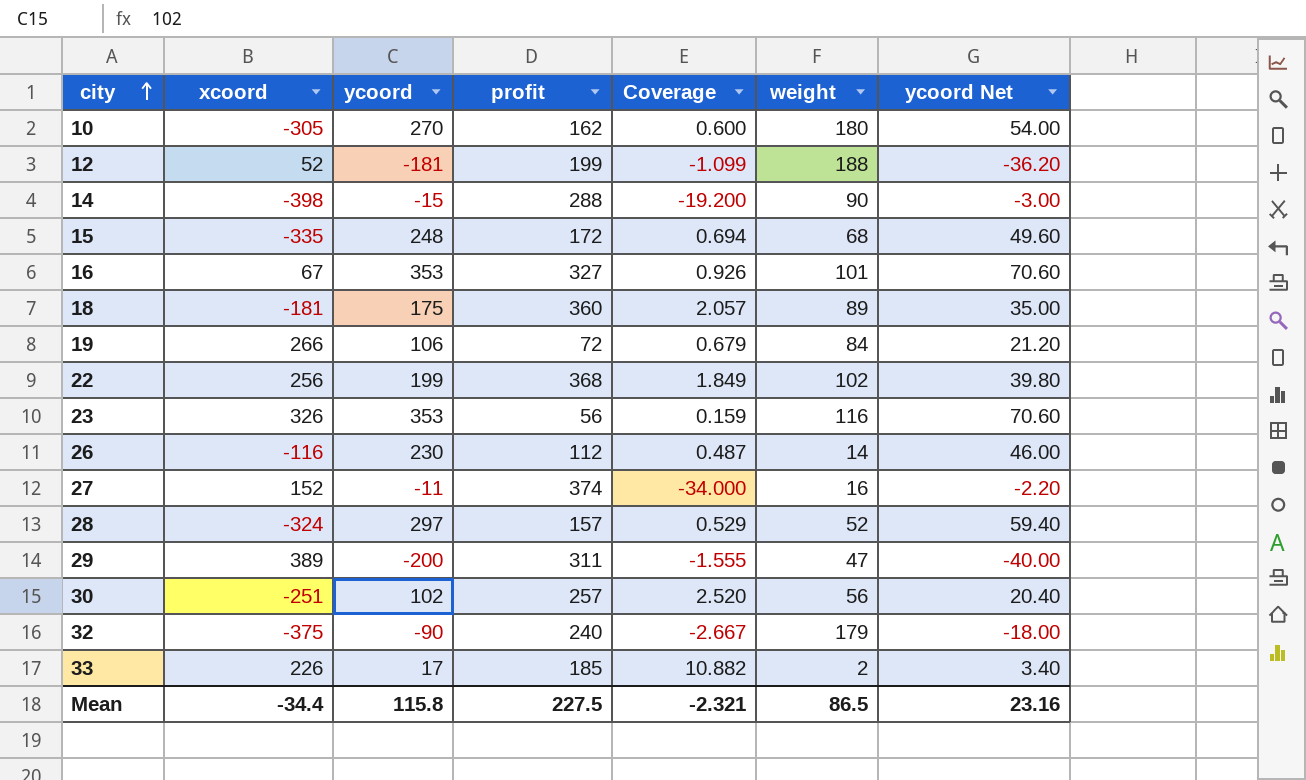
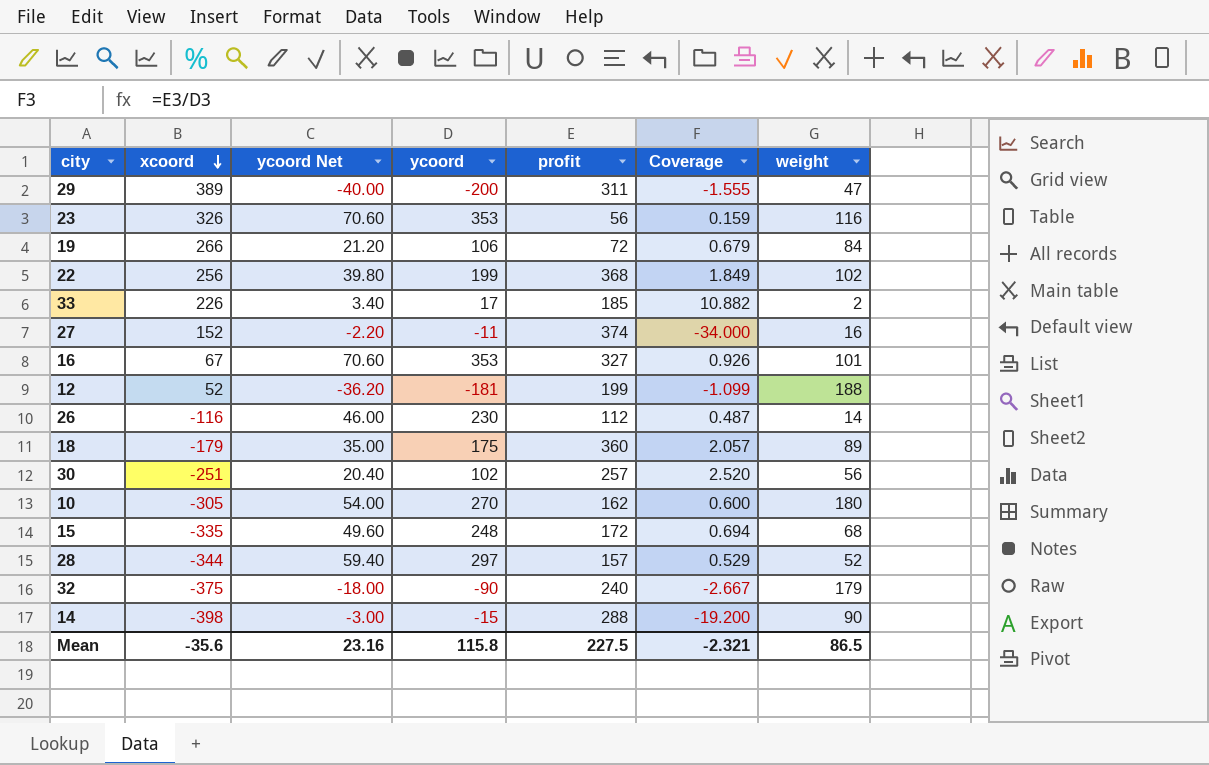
row order: city ascending -> xcoord descending
column ycoord Net | position: 7 -> 3
18 | xcoord: -181 -> -179
28 | xcoord: -324 -> -344
Mean | xcoord: -34.4 -> -35.6

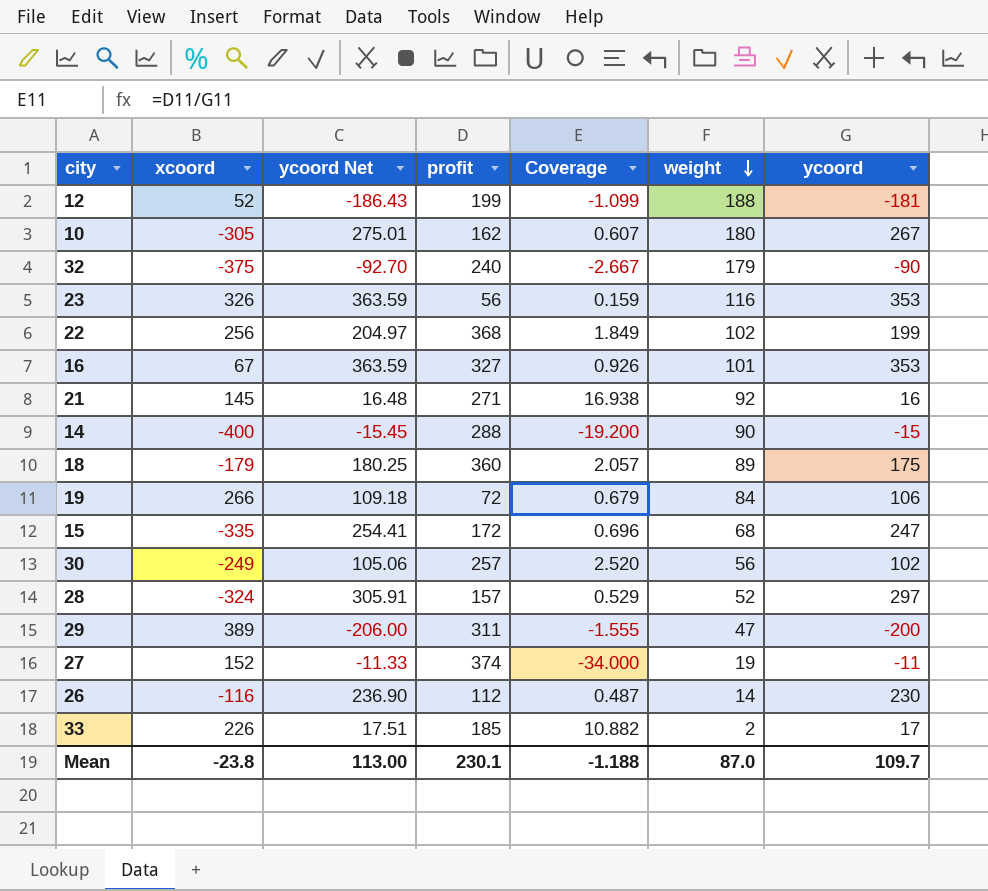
row order: xcoord descending -> weight descending
column ycoord Net | formula: [ycoord] * 0.2 -> [ycoord] * 1.03
column ycoord | position: 4 -> 7
10 | Coverage: 0.600 -> 0.607
10 | ycoord: 270 -> 267
row 21: none -> 145 | 16.48 | 271 | 16.938 | 92 | 16
14 | xcoord: -398 -> -400
15 | Coverage: 0.694 -> 0.696
15 | ycoord: 248 -> 247
30 | xcoord: -251 -> -249
28 | xcoord: -344 -> -324
27 | weight: 16 -> 19
Mean | xcoord: -35.6 -> -23.8
Mean | ycoord Net: 23.16 -> 113.00
Mean | profit: 227.5 -> 230.1
Mean | Coverage: -2.321 -> -1.188
Mean | weight: 86.5 -> 87.0
Mean | ycoord: 115.8 -> 109.7

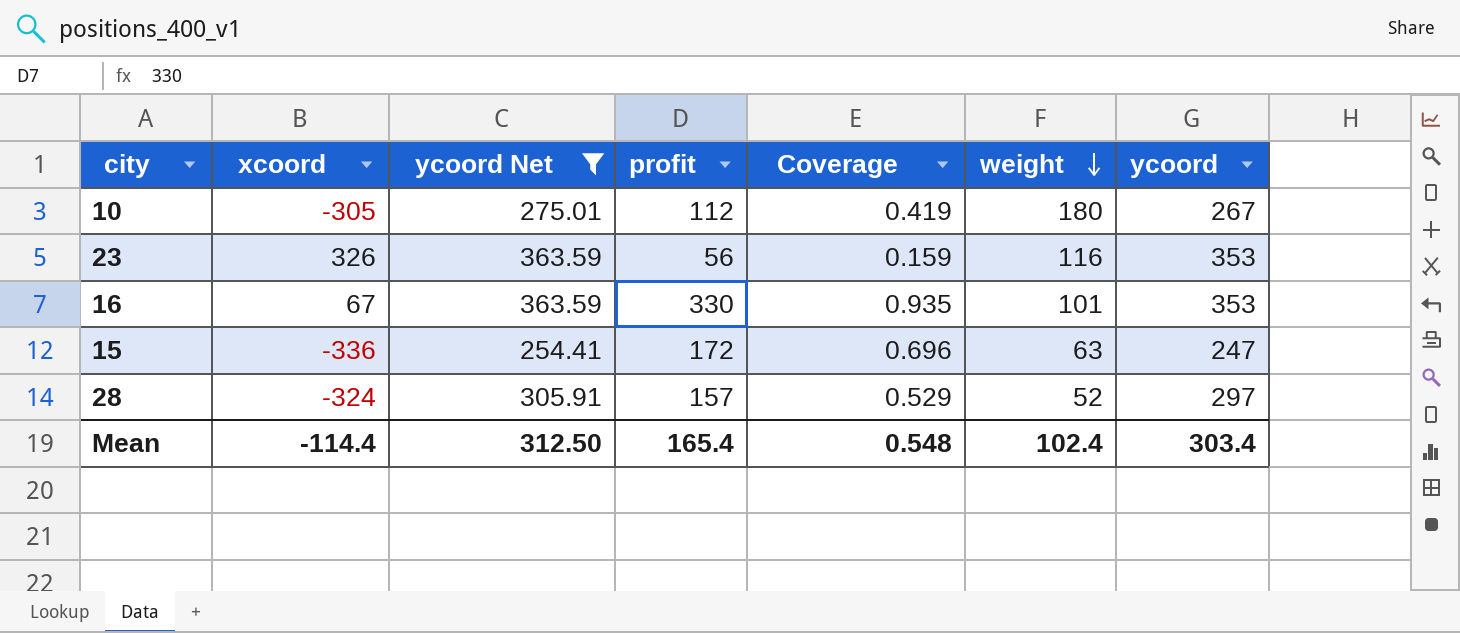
filter: none -> ycoord Net >= 254.41
10 | profit: 162 -> 112
10 | Coverage: 0.607 -> 0.419
16 | profit: 327 -> 330
16 | Coverage: 0.926 -> 0.935
15 | xcoord: -335 -> -336
15 | weight: 68 -> 63
Mean | xcoord: -23.8 -> -114.4
Mean | ycoord Net: 113.00 -> 312.50
Mean | profit: 230.1 -> 165.4
Mean | Coverage: -1.188 -> 0.548
Mean | weight: 87.0 -> 102.4
Mean | ycoord: 109.7 -> 303.4

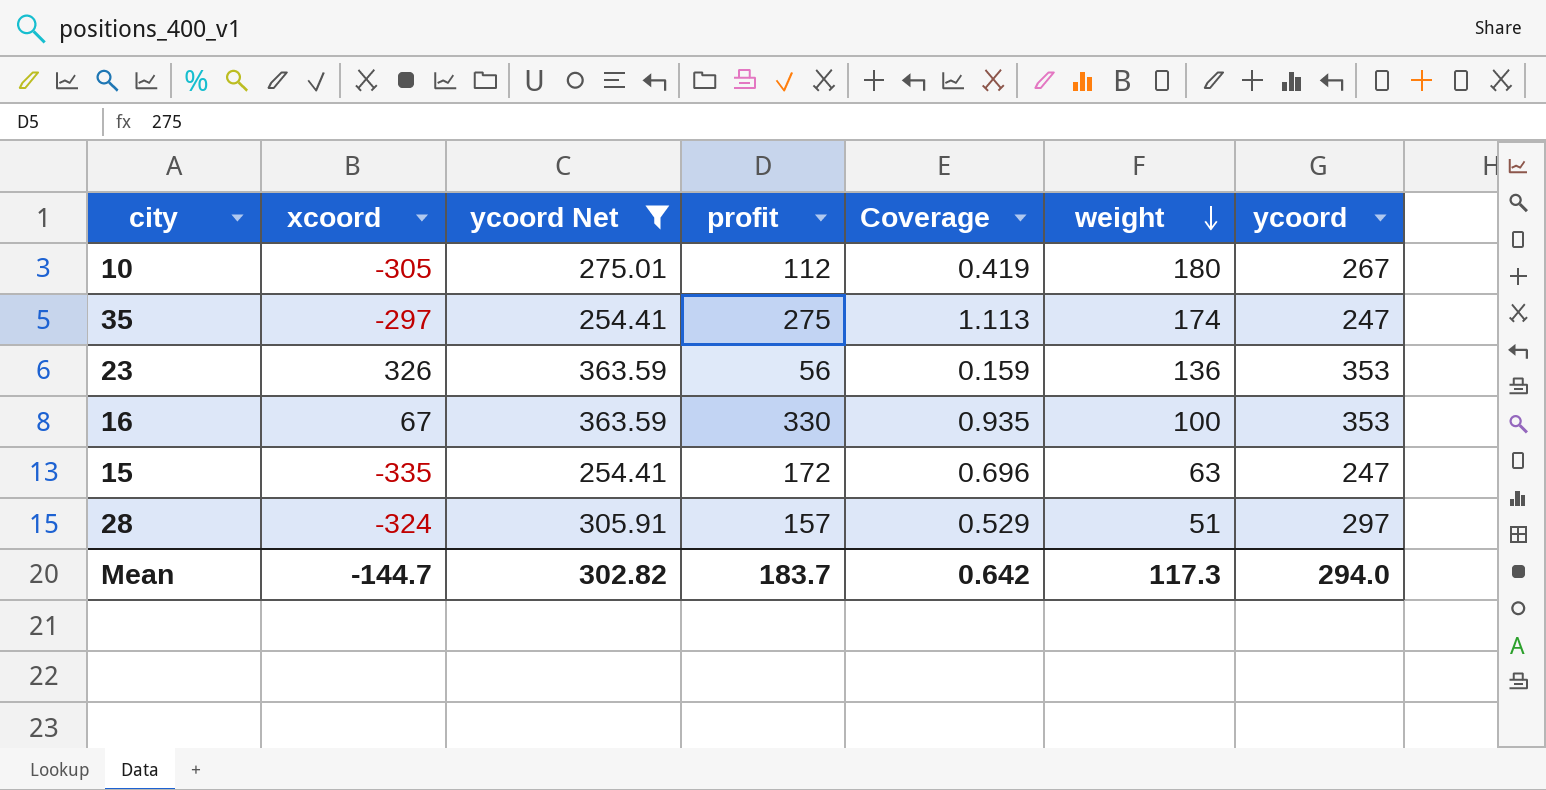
row 35: none -> -297 | 254.41 | 275 | 1.113 | 174 | 247
23 | weight: 116 -> 136
16 | weight: 101 -> 100
15 | xcoord: -336 -> -335
28 | weight: 52 -> 51
Mean | xcoord: -114.4 -> -144.7
Mean | ycoord Net: 312.50 -> 302.82
Mean | profit: 165.4 -> 183.7
Mean | Coverage: 0.548 -> 0.642
Mean | weight: 102.4 -> 117.3
Mean | ycoord: 303.4 -> 294.0

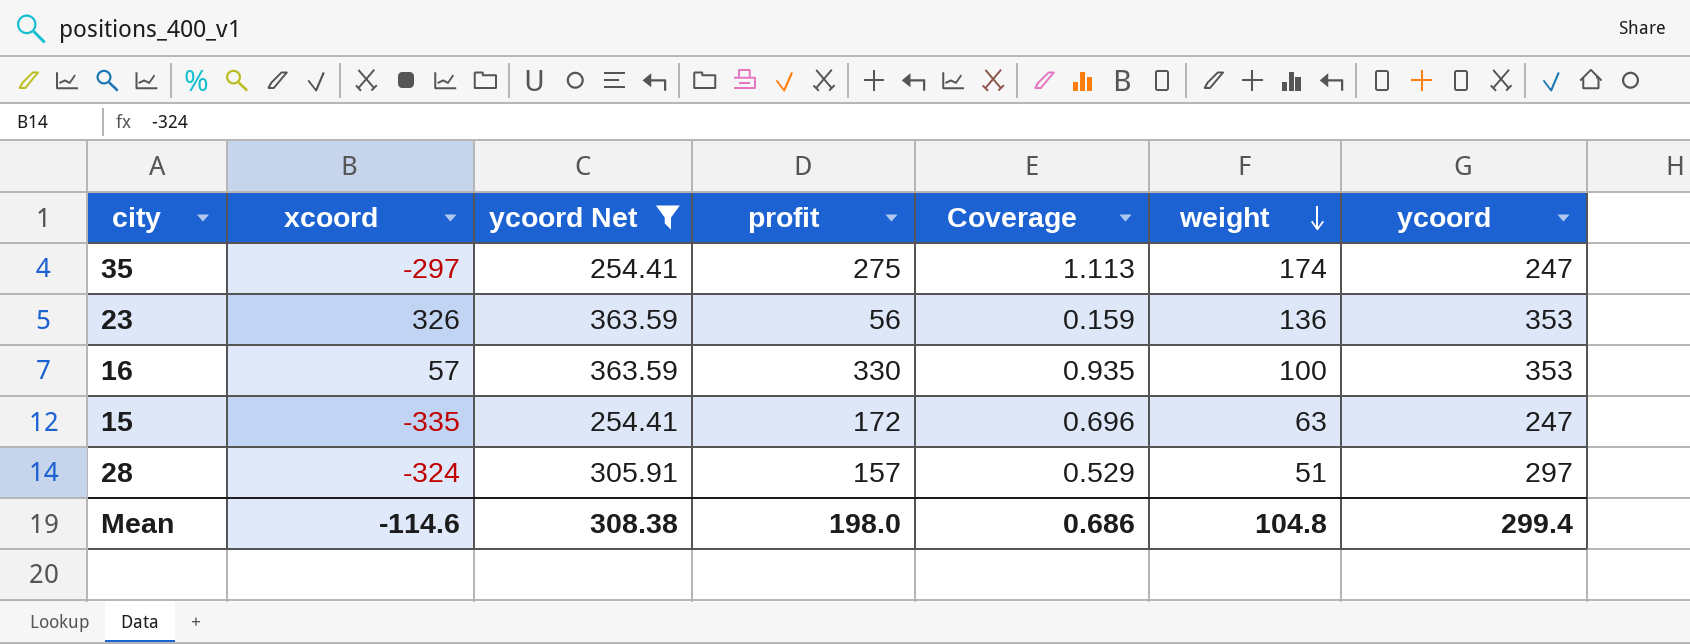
row 10: -305 | 275.01 | 112 | 0.419 | 180 | 267 -> none
16 | xcoord: 67 -> 57
Mean | xcoord: -144.7 -> -114.6
Mean | ycoord Net: 302.82 -> 308.38
Mean | profit: 183.7 -> 198.0
Mean | Coverage: 0.642 -> 0.686
Mean | weight: 117.3 -> 104.8
Mean | ycoord: 294.0 -> 299.4

